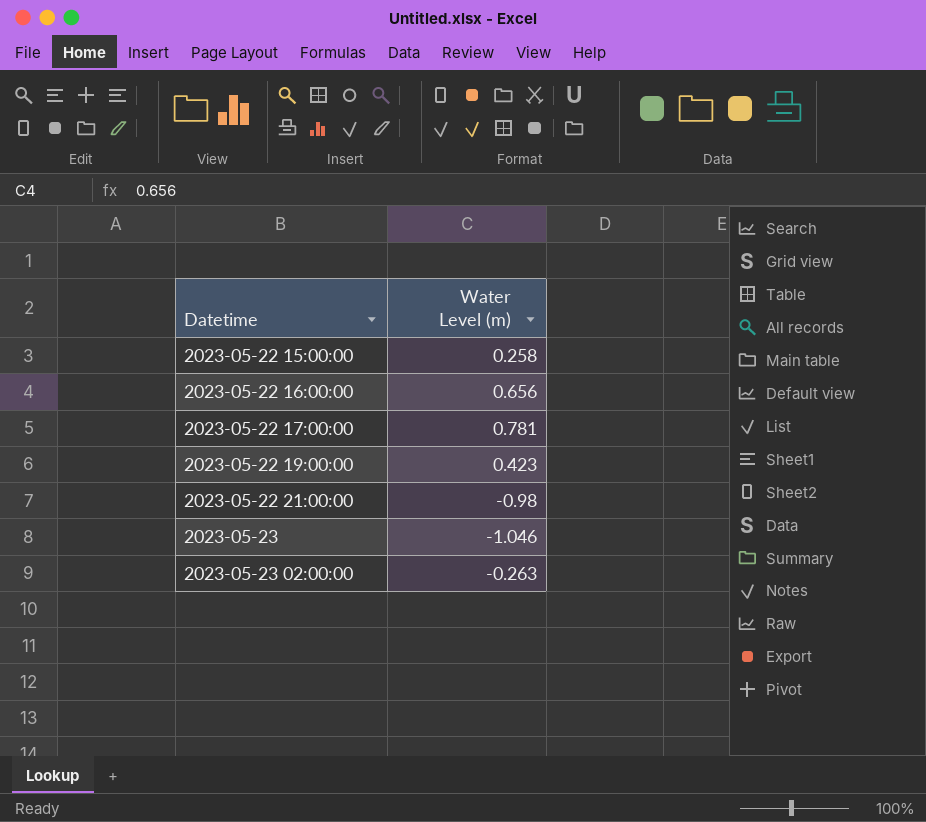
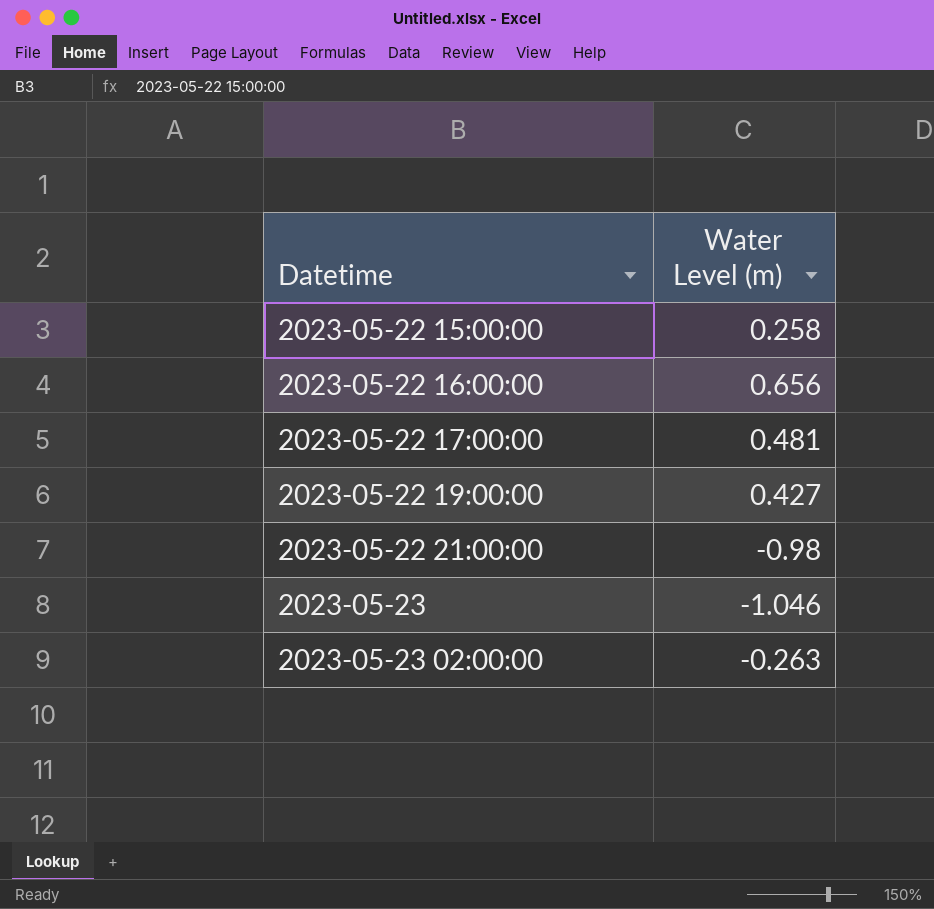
2023-05-22 17:00:00 | Water Level (m): 0.781 -> 0.481
2023-05-22 19:00:00 | Water Level (m): 0.423 -> 0.427

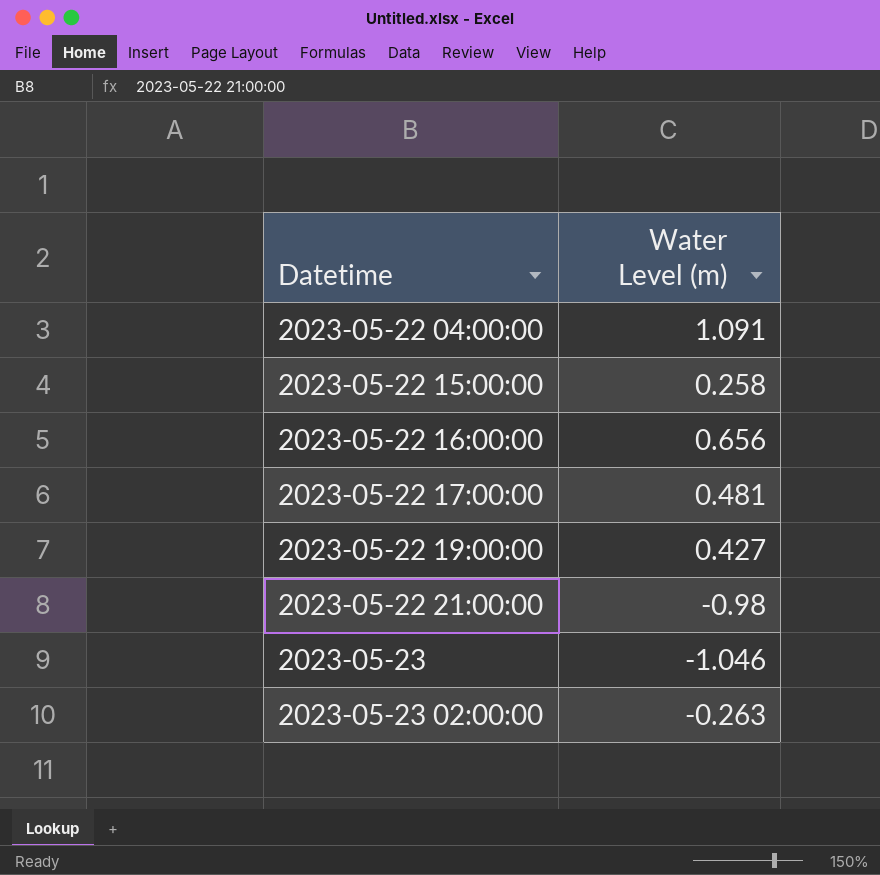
row 2023-05-22 04:00:00: none -> 1.091

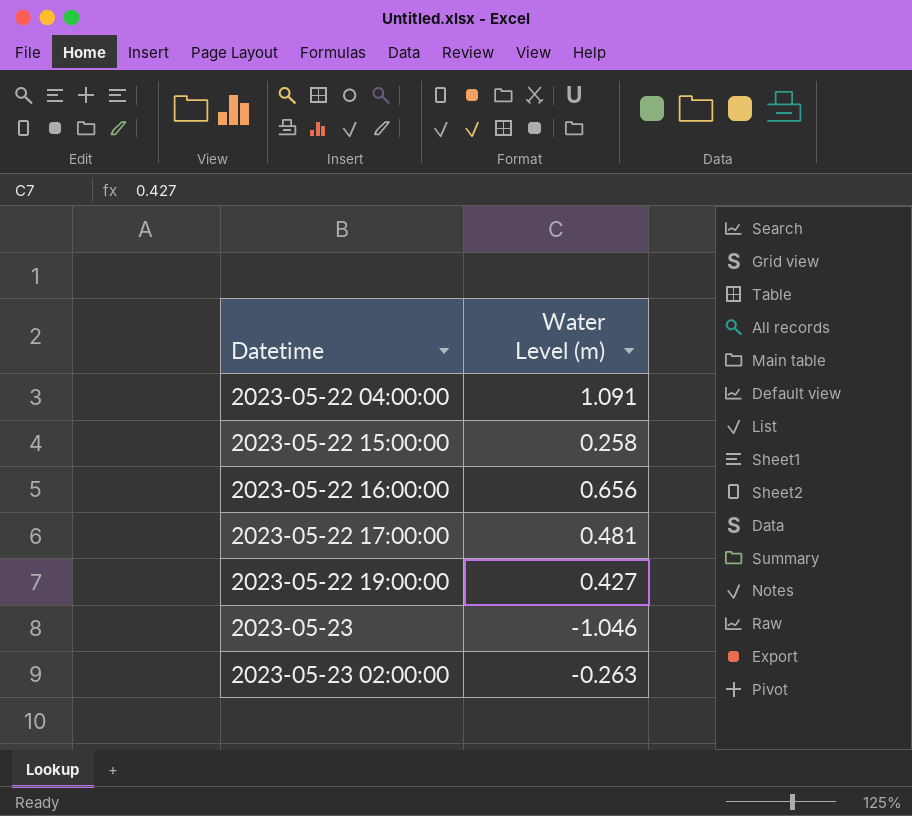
row 2023-05-22 21:00:00: -0.98 -> none

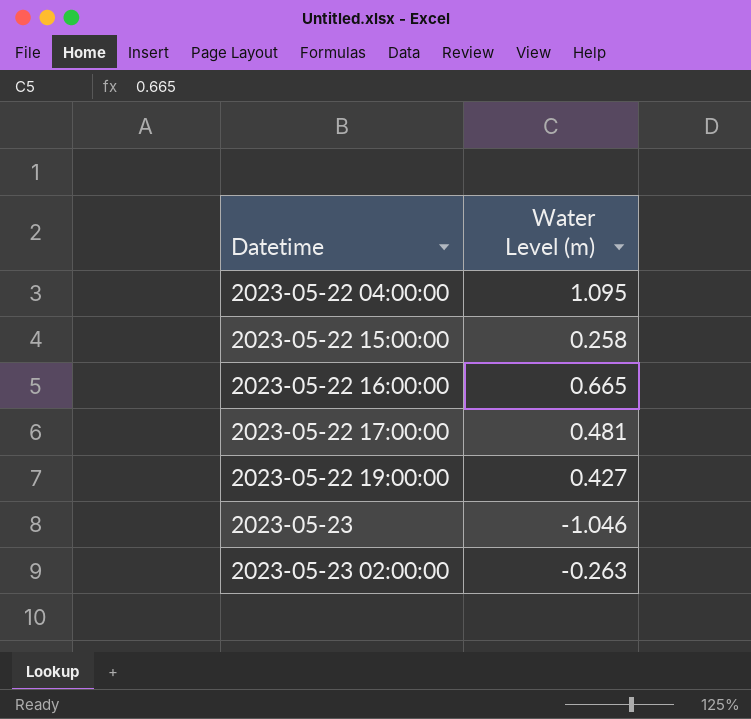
2023-05-22 04:00:00 | Water Level (m): 1.091 -> 1.095
2023-05-22 16:00:00 | Water Level (m): 0.656 -> 0.665

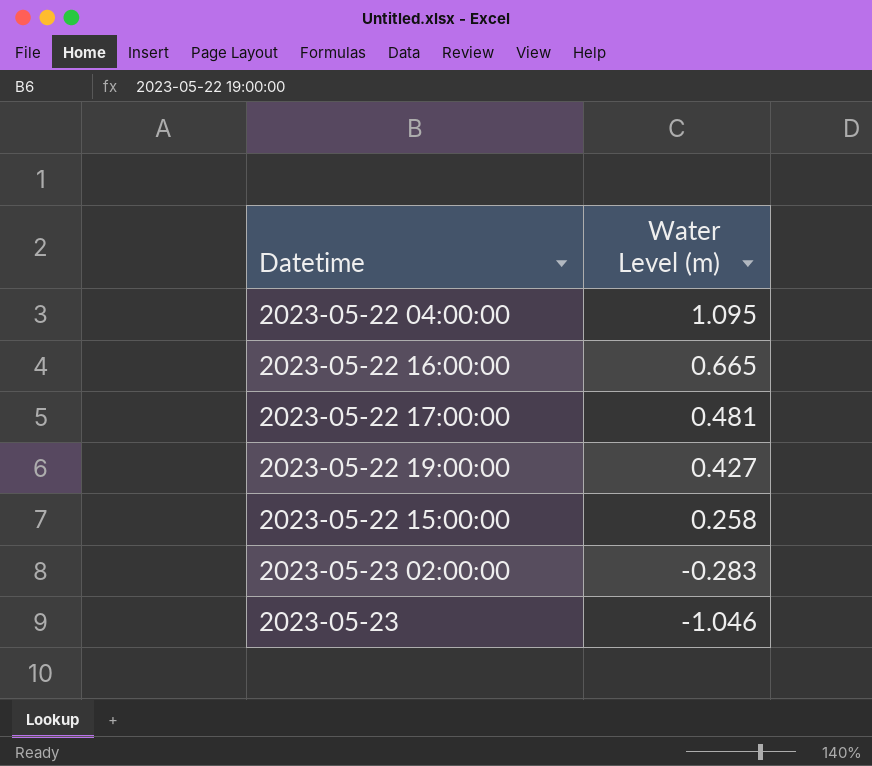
row order: Datetime ascending -> Water Level (m) descending
2023-05-23 02:00:00 | Water Level (m): -0.263 -> -0.283

